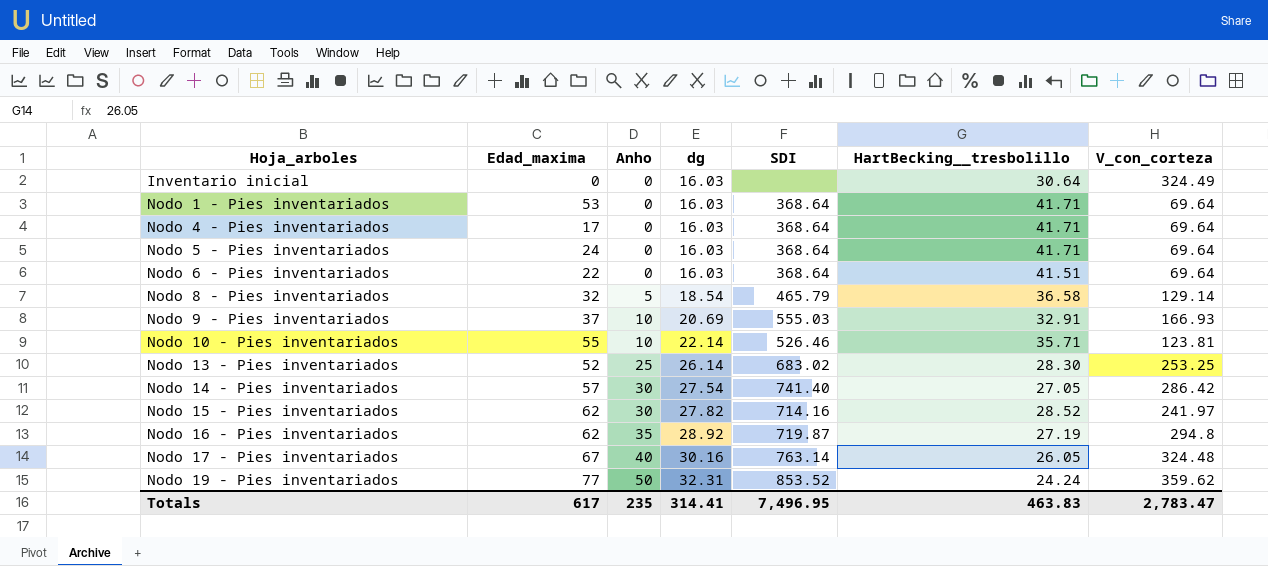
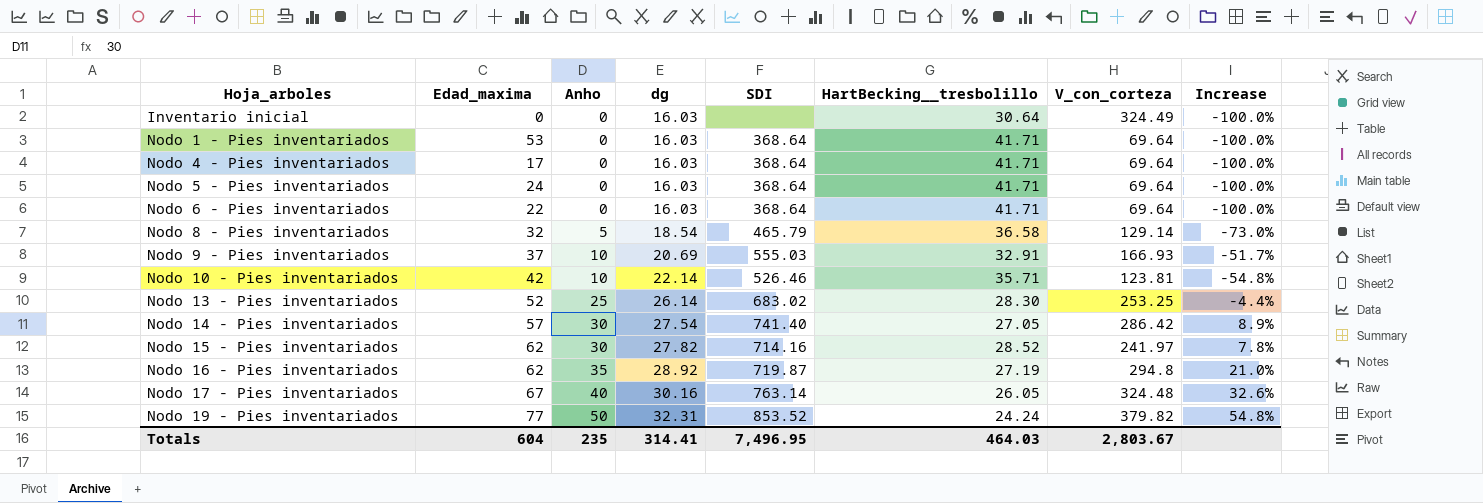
column Increase | formula: none -> ([Anho] - [dg]) / [dg]
Nodo 6 - Pies inventariados | HartBecking__tresbolillo: 41.51 -> 41.71
Nodo 10 - Pies inventariados | Edad_maxima: 55 -> 42
Nodo 19 - Pies inventariados | V_con_corteza: 359.62 -> 379.82
Totals | Edad_maxima: 617 -> 604
Totals | HartBecking__tresbolillo: 463.83 -> 464.03
Totals | V_con_corteza: 2,783.47 -> 2,803.67

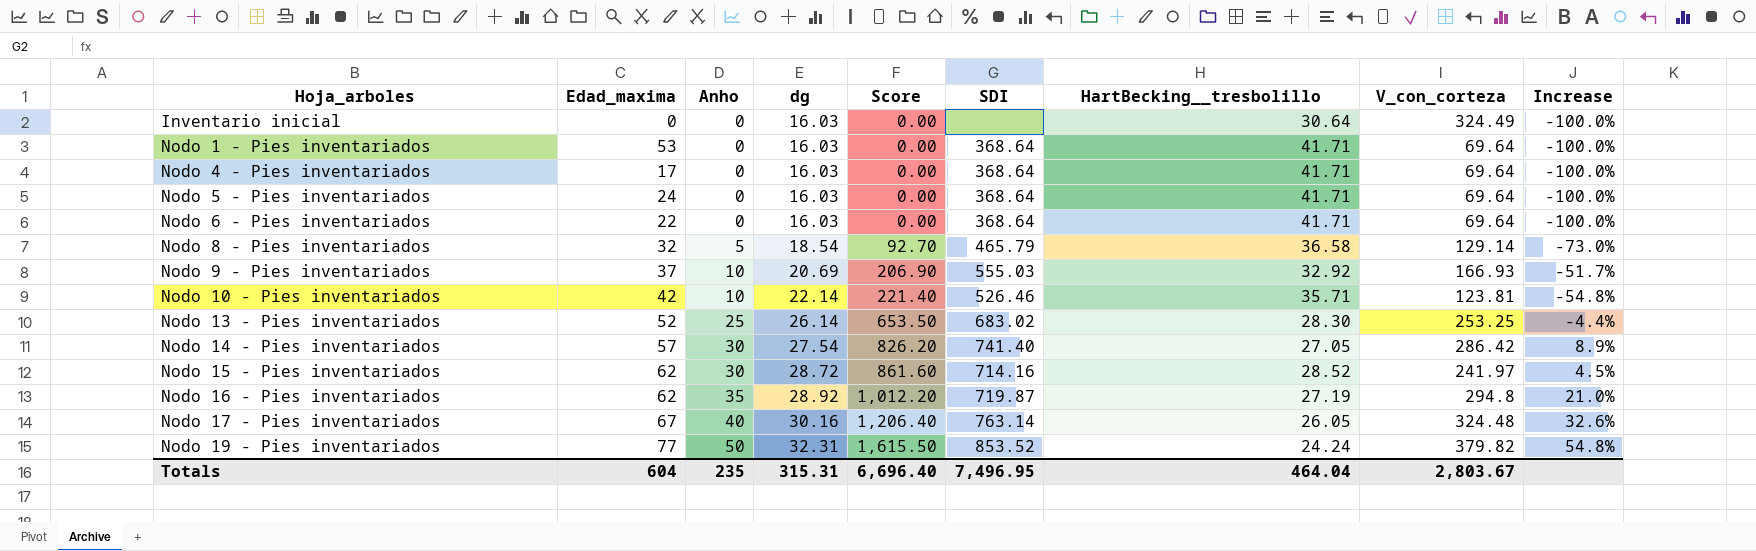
column Score | formula: none -> [Anho] * [dg]
Nodo 9 - Pies inventariados | HartBecking__tresbolillo: 32.91 -> 32.92
Nodo 15 - Pies inventariados | dg: 27.82 -> 28.72
Nodo 15 - Pies inventariados | Increase: 7.8% -> 4.5%
Totals | dg: 314.41 -> 315.31
Totals | HartBecking__tresbolillo: 464.03 -> 464.04

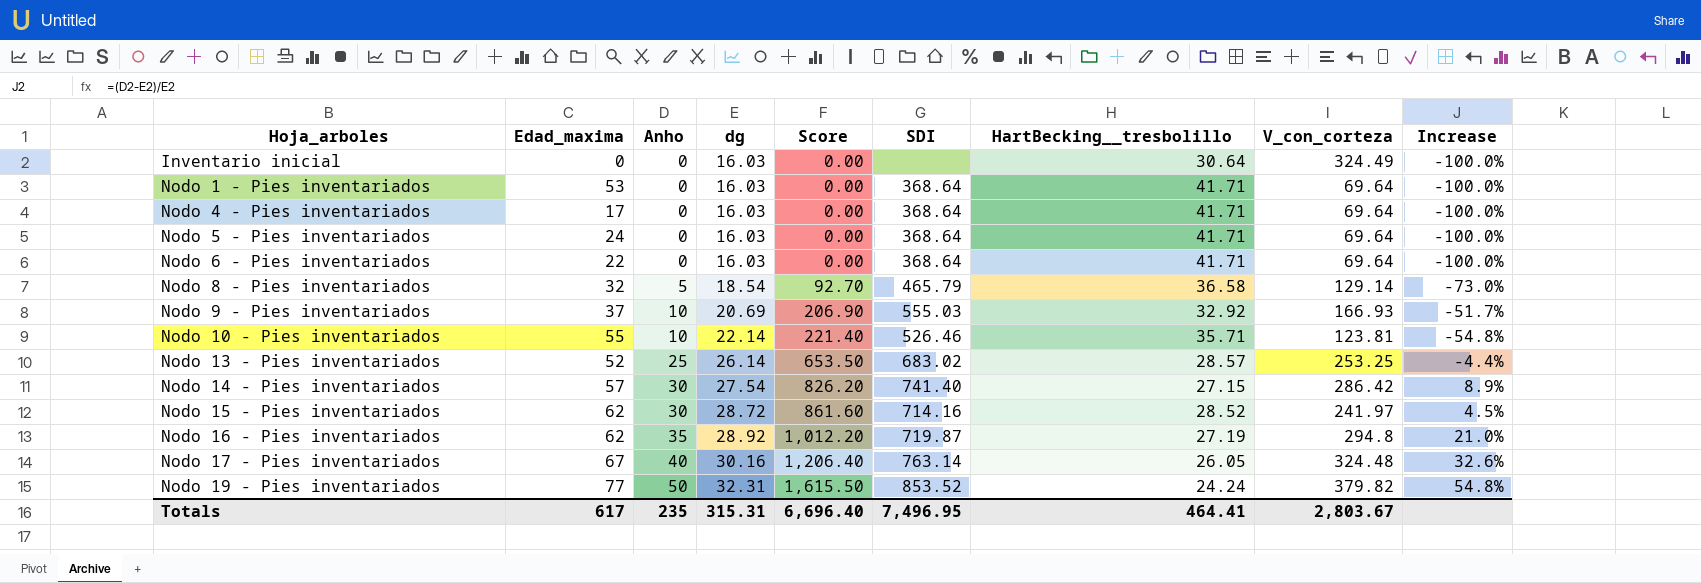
Nodo 10 - Pies inventariados | Edad_maxima: 42 -> 55
Nodo 13 - Pies inventariados | HartBecking__tresbolillo: 28.30 -> 28.57
Nodo 14 - Pies inventariados | HartBecking__tresbolillo: 27.05 -> 27.15
Totals | Edad_maxima: 604 -> 617
Totals | HartBecking__tresbolillo: 464.04 -> 464.41

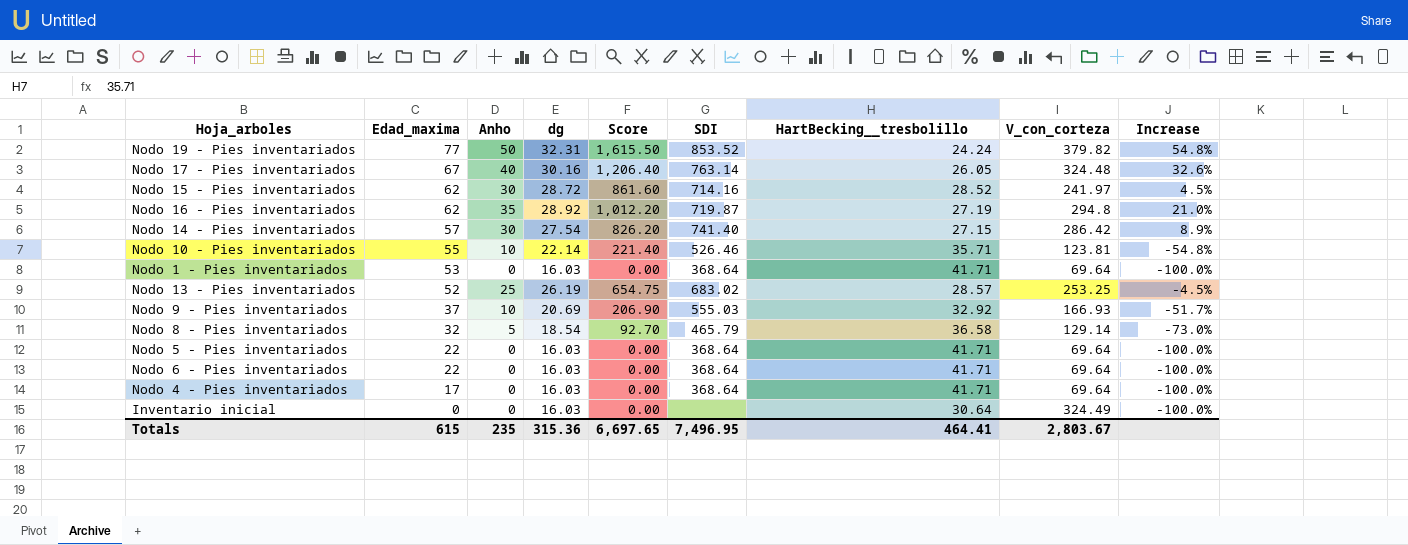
row order: Hoja_arboles ascending -> Edad_maxima descending
Nodo 13 - Pies inventariados | dg: 26.14 -> 26.19
Nodo 13 - Pies inventariados | Score: 653.50 -> 654.75
Nodo 13 - Pies inventariados | Increase: -4.4% -> -4.5%
Nodo 5 - Pies inventariados | Edad_maxima: 24 -> 22
Totals | Edad_maxima: 617 -> 615
Totals | dg: 315.31 -> 315.36
Totals | Score: 6,696.40 -> 6,697.65

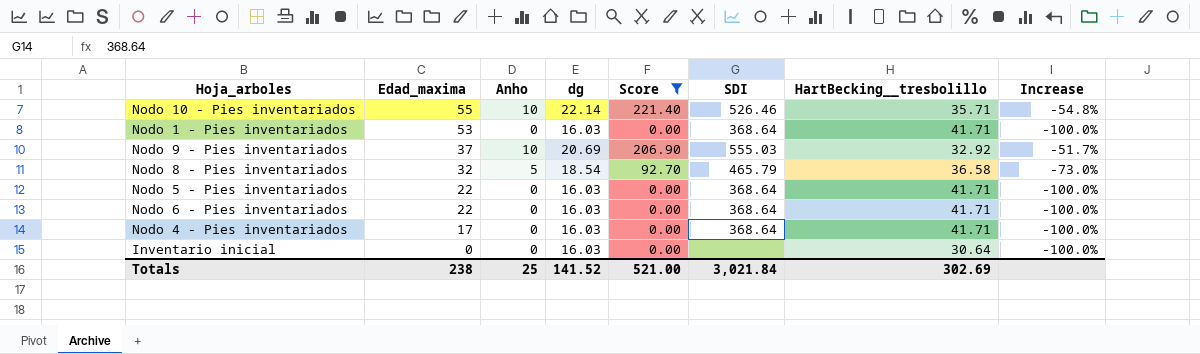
filter: none -> Score <= 221.40
column V_con_corteza | position: 8 -> none
Totals | Edad_maxima: 615 -> 238
Totals | Anho: 235 -> 25
Totals | dg: 315.36 -> 141.52
Totals | Score: 6,697.65 -> 521.00
Totals | SDI: 7,496.95 -> 3,021.84
Totals | HartBecking__tresbolillo: 464.41 -> 302.69

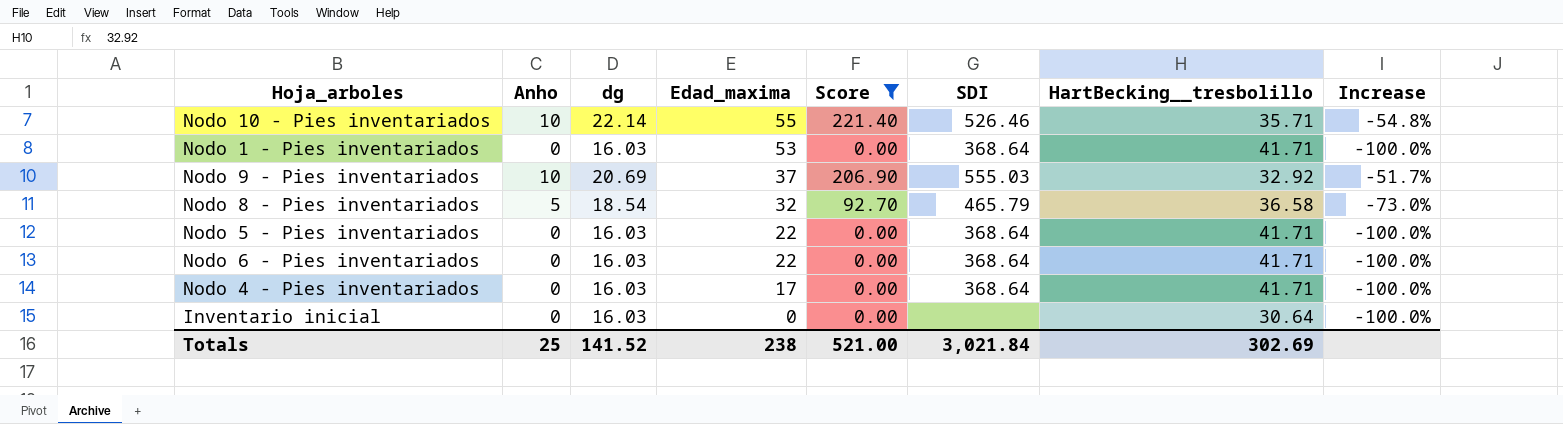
column Edad_maxima | position: 2 -> 4

